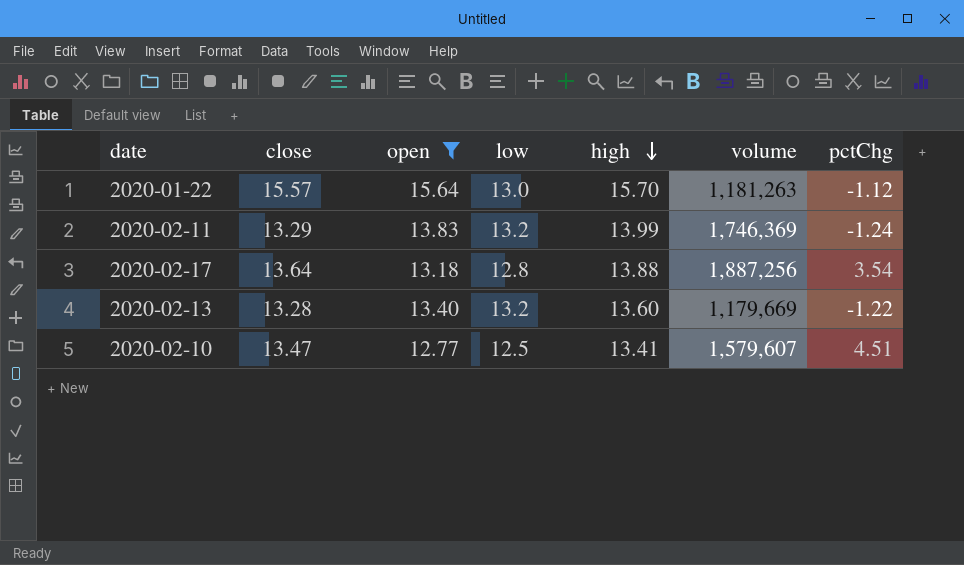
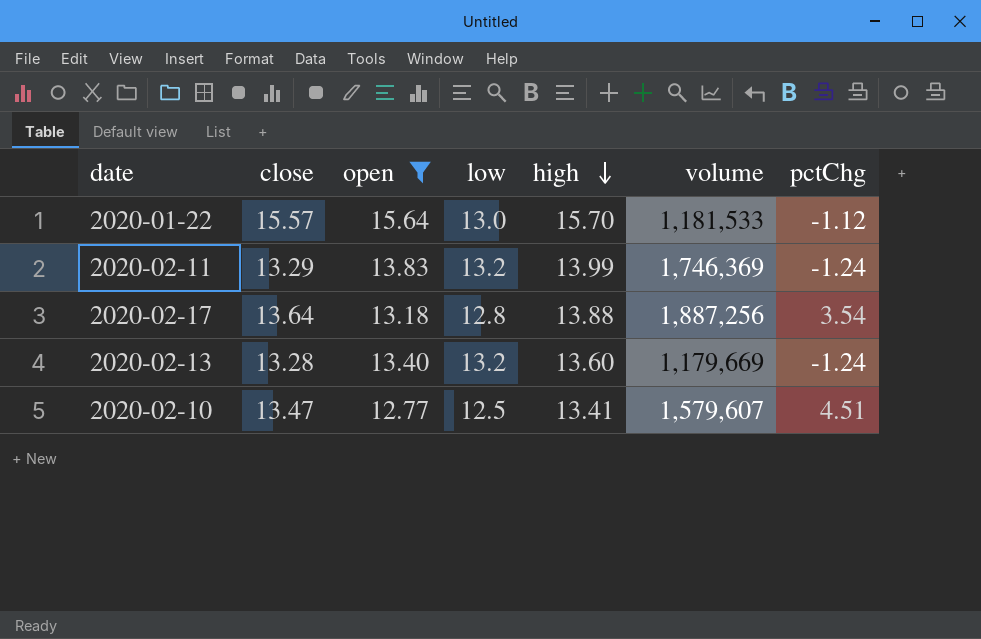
2020-01-22 | volume: 1,181,263 -> 1,181,533
2020-02-13 | pctChg: -1.22 -> -1.24

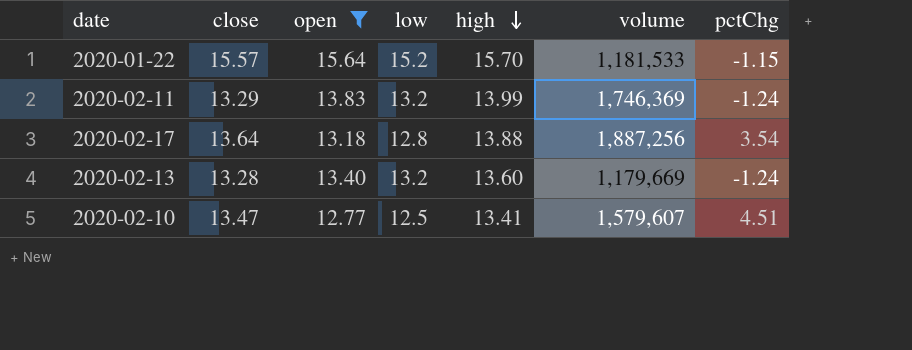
2020-01-22 | low: 13.0 -> 15.2
2020-01-22 | pctChg: -1.12 -> -1.15

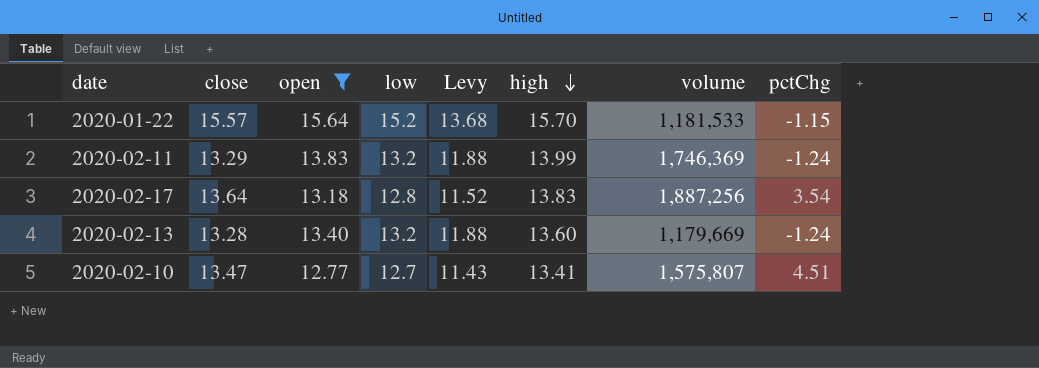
column Levy | formula: none -> [low] * 0.9
2020-02-17 | high: 13.88 -> 13.83
2020-02-10 | low: 12.5 -> 12.7
2020-02-10 | volume: 1,579,607 -> 1,575,807

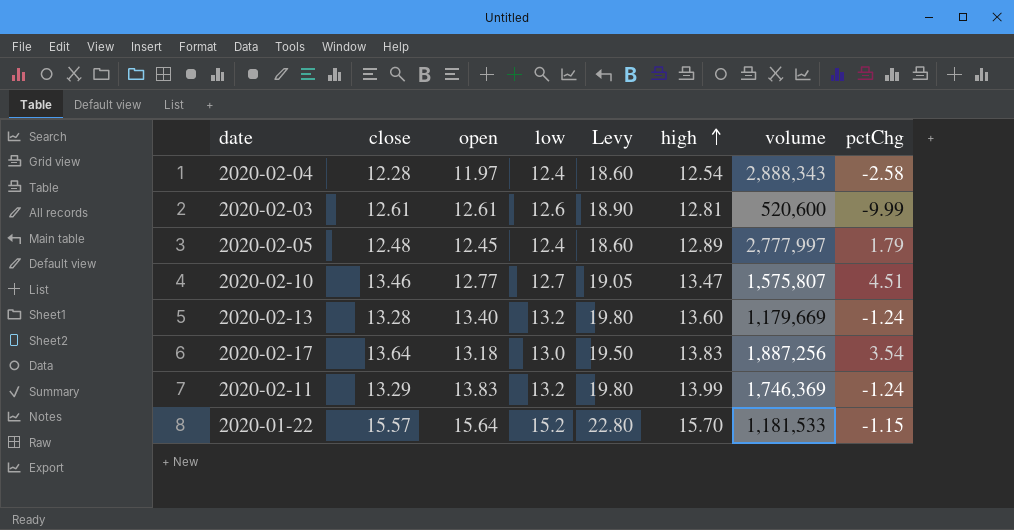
filter: open >= 12.77 -> none
row order: high descending -> high ascending
column Levy | formula: [low] * 0.9 -> [low] * 1.5
2020-02-10 | close: 13.47 -> 13.46
2020-02-10 | high: 13.41 -> 13.47
2020-02-17 | low: 12.8 -> 13.0

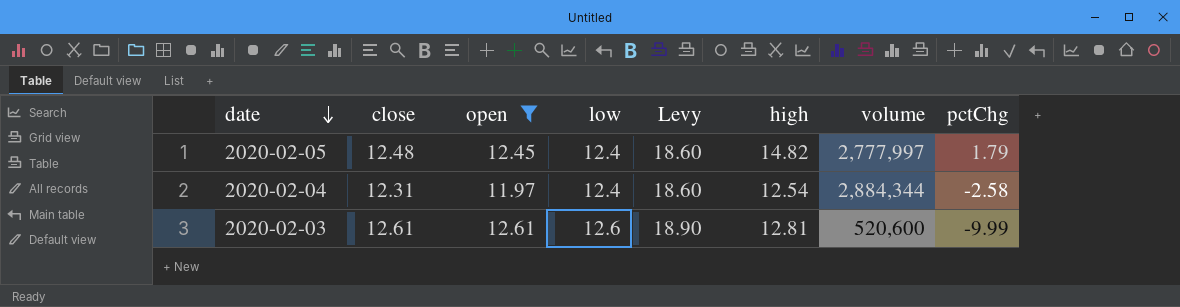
filter: none -> open <= 12.61
row order: high ascending -> date descending
2020-02-05 | high: 12.89 -> 14.82
2020-02-04 | close: 12.28 -> 12.31
2020-02-04 | volume: 2,888,343 -> 2,884,344

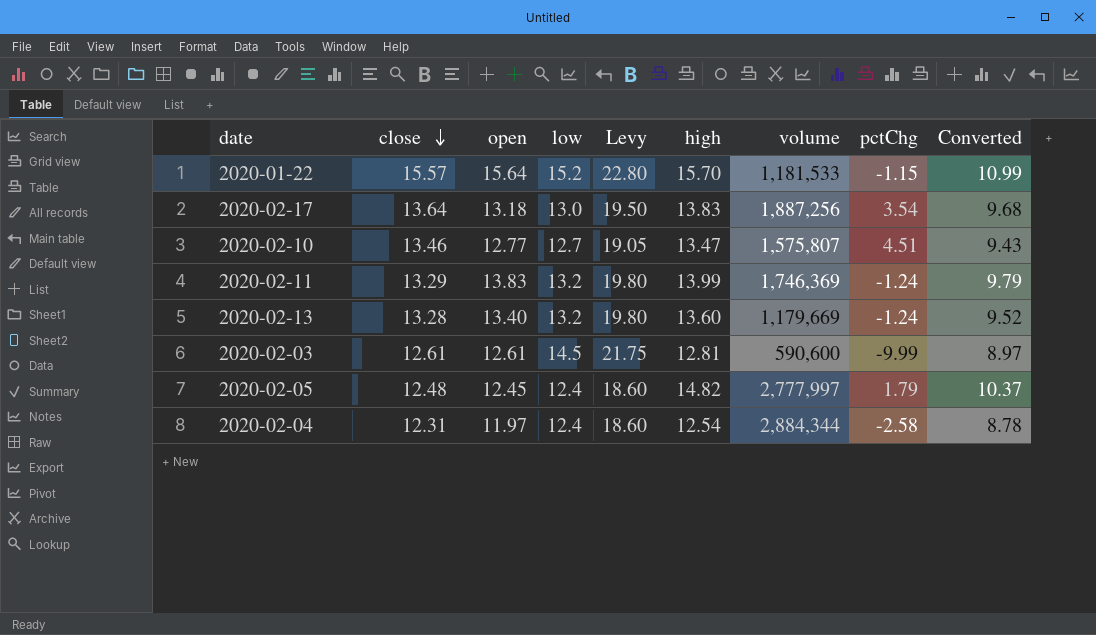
filter: open <= 12.61 -> none
row order: date descending -> close descending
column Converted | formula: none -> [high] * 0.7
2020-02-03 | low: 12.6 -> 14.5
2020-02-03 | Levy: 18.90 -> 21.75
2020-02-03 | volume: 520,600 -> 590,600

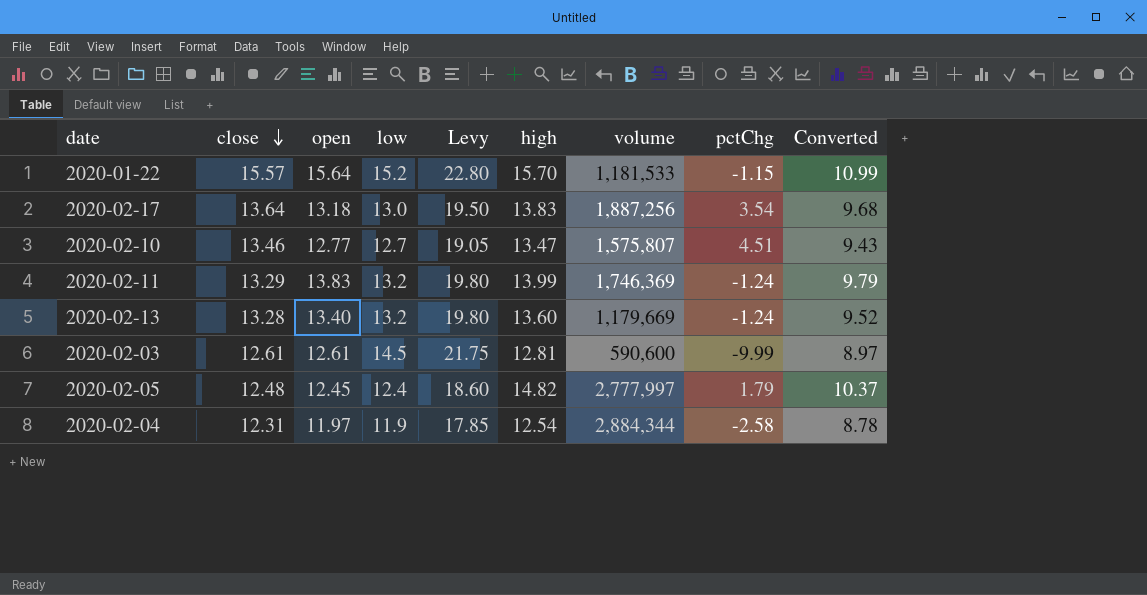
2020-02-04 | low: 12.4 -> 11.9
2020-02-04 | Levy: 18.60 -> 17.85

